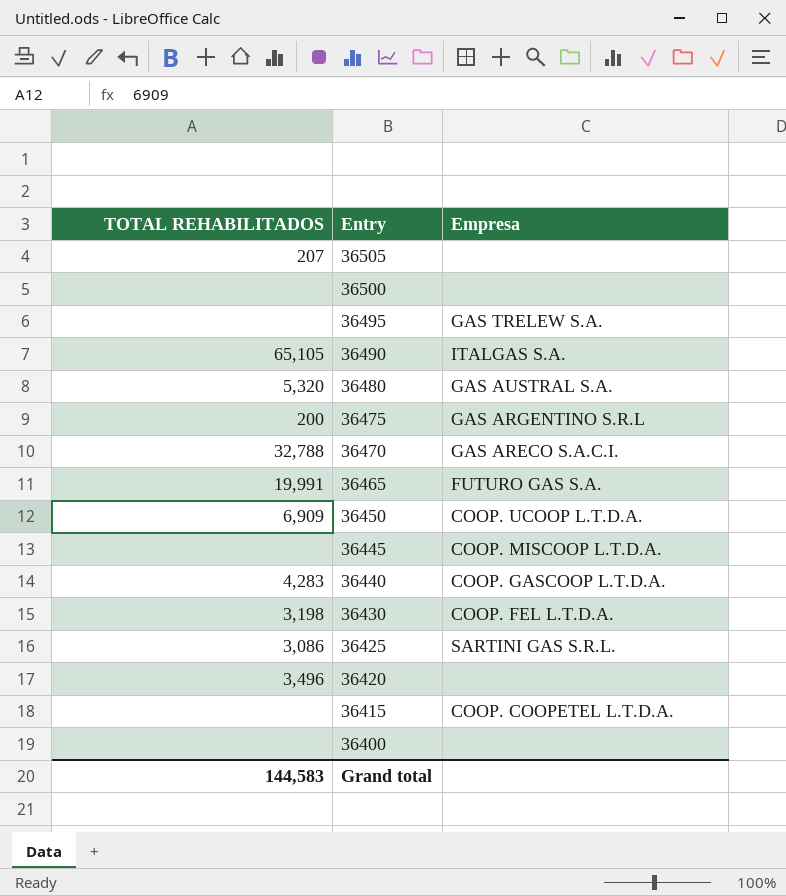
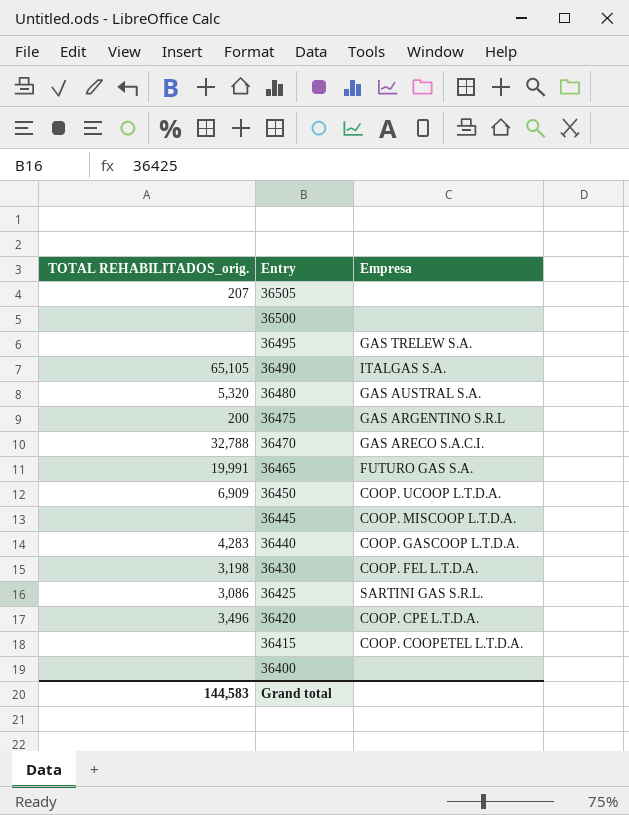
column name: TOTAL REHABILITADOS -> TOTAL REHABILITADOS_orig.
36420 | Empresa: none -> COOP. CPE L.T.D.A.

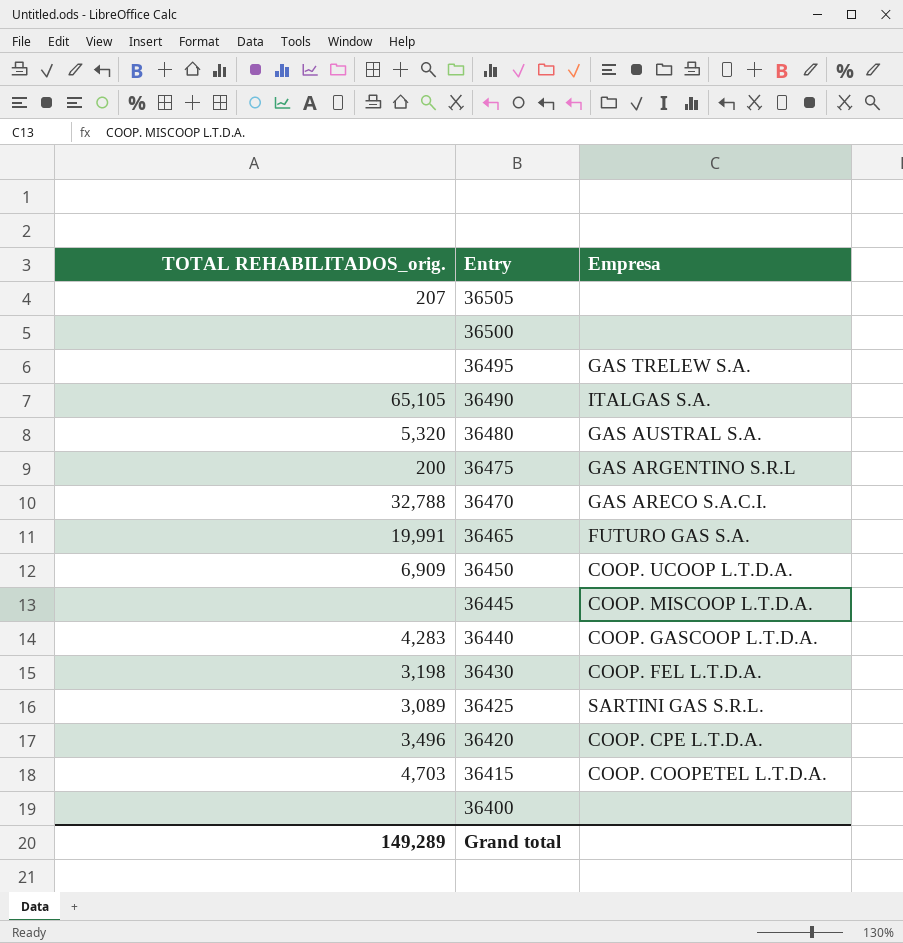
36425 | TOTAL REHABILITADOS_orig.: 3,086 -> 3,089
36415 | TOTAL REHABILITADOS_orig.: none -> 4,703
Grand total | TOTAL REHABILITADOS_orig.: 144,583 -> 149,289

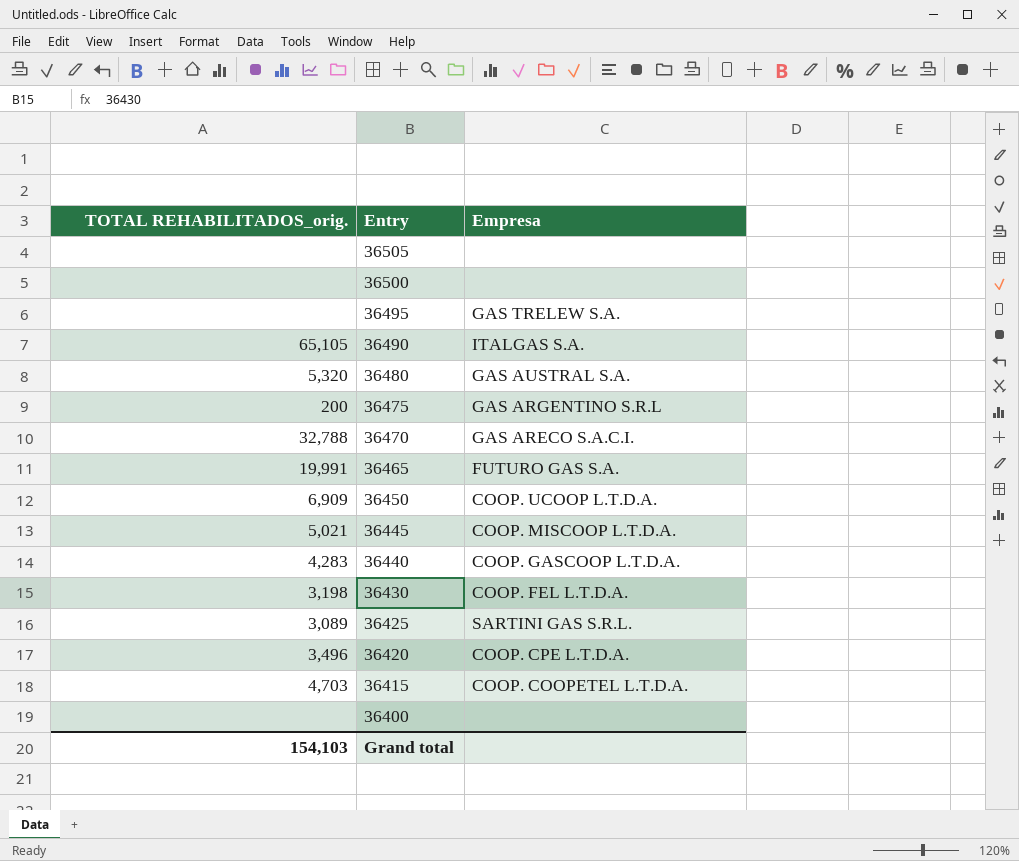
36505 | TOTAL REHABILITADOS_orig.: 207 -> none
36445 | TOTAL REHABILITADOS_orig.: none -> 5,021
Grand total | TOTAL REHABILITADOS_orig.: 149,289 -> 154,103

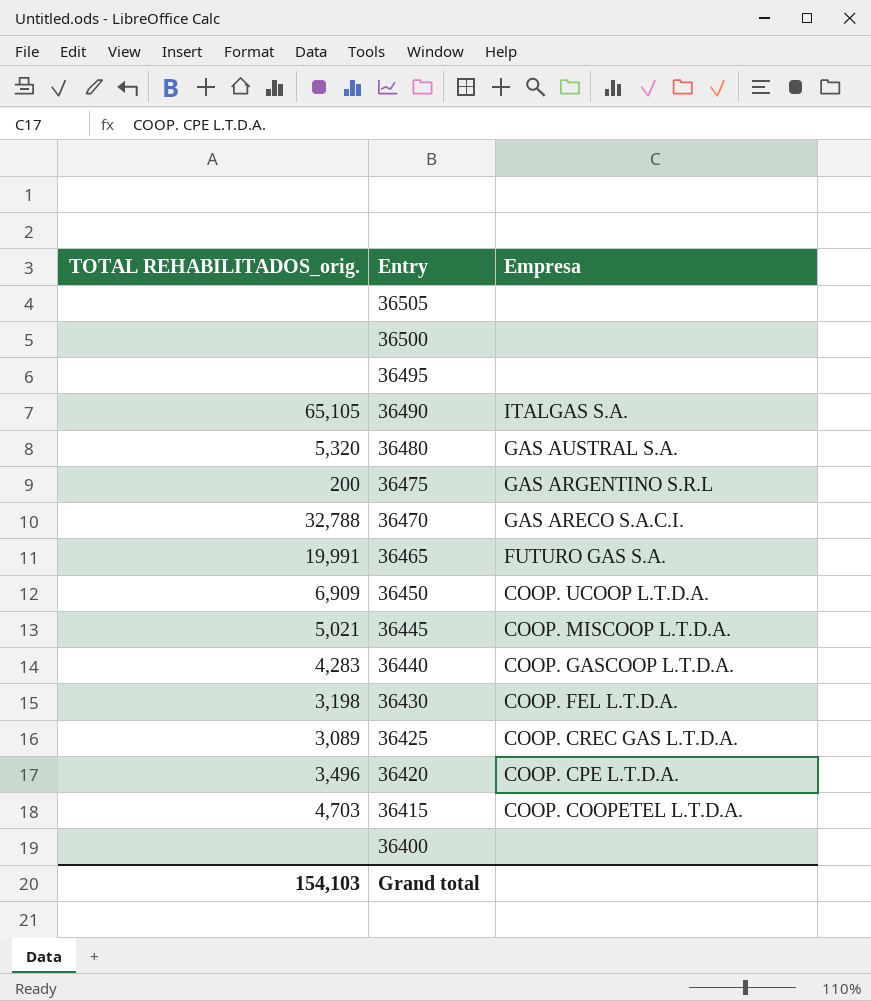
36495 | Empresa: GAS TRELEW S.A. -> none
36425 | Empresa: SARTINI GAS S.R.L. -> COOP. CREC GAS L.T.D.A.

